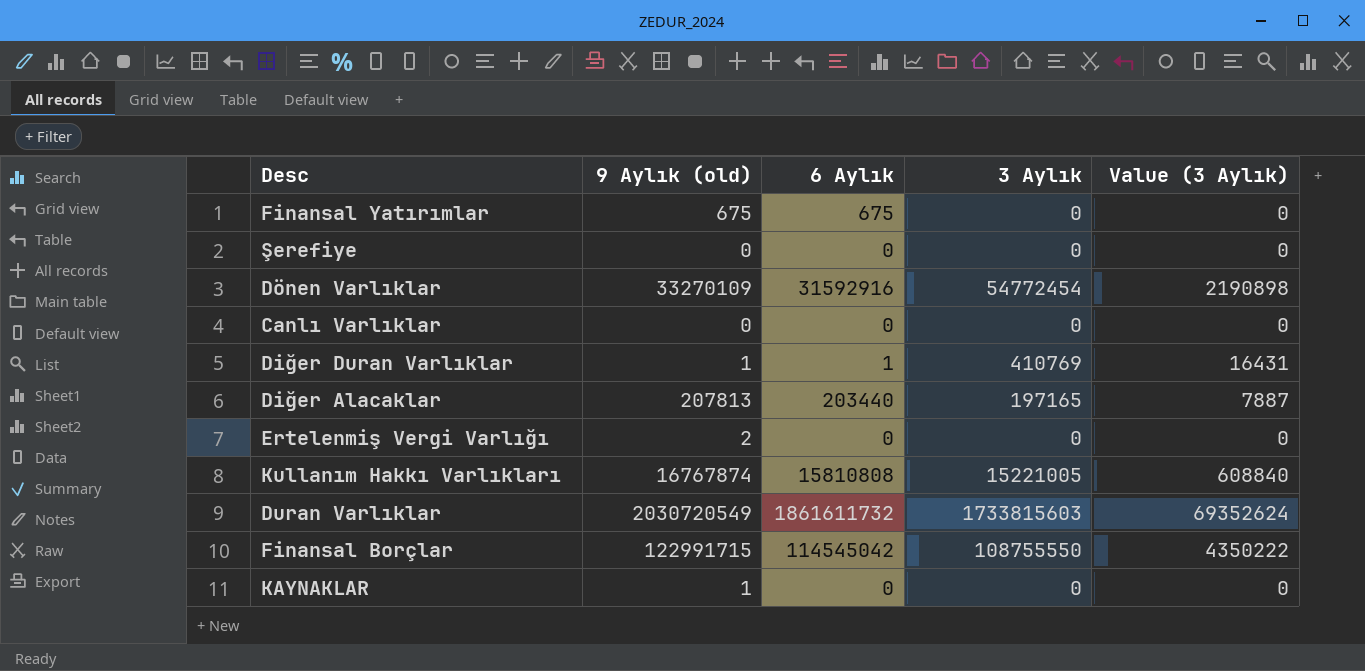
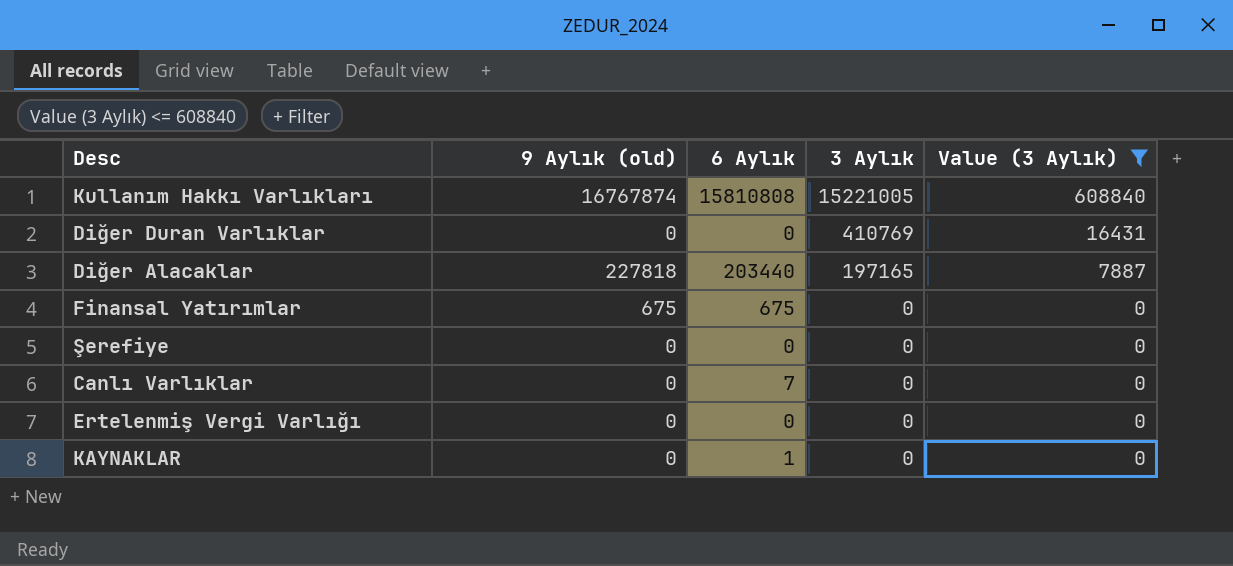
filter: none -> Value (3 Aylık) <= 608840
row order: none -> 3 Aylık descending
Diğer Duran Varlıklar | 9 Aylık (old): 1 -> 0
Diğer Duran Varlıklar | 6 Aylık: 1 -> 0
Diğer Alacaklar | 9 Aylık (old): 207813 -> 227818
Canlı Varlıklar | 6 Aylık: 0 -> 7
Ertelenmiş Vergi Varlığı | 9 Aylık (old): 2 -> 0
KAYNAKLAR | 9 Aylık (old): 1 -> 0
KAYNAKLAR | 6 Aylık: 0 -> 1

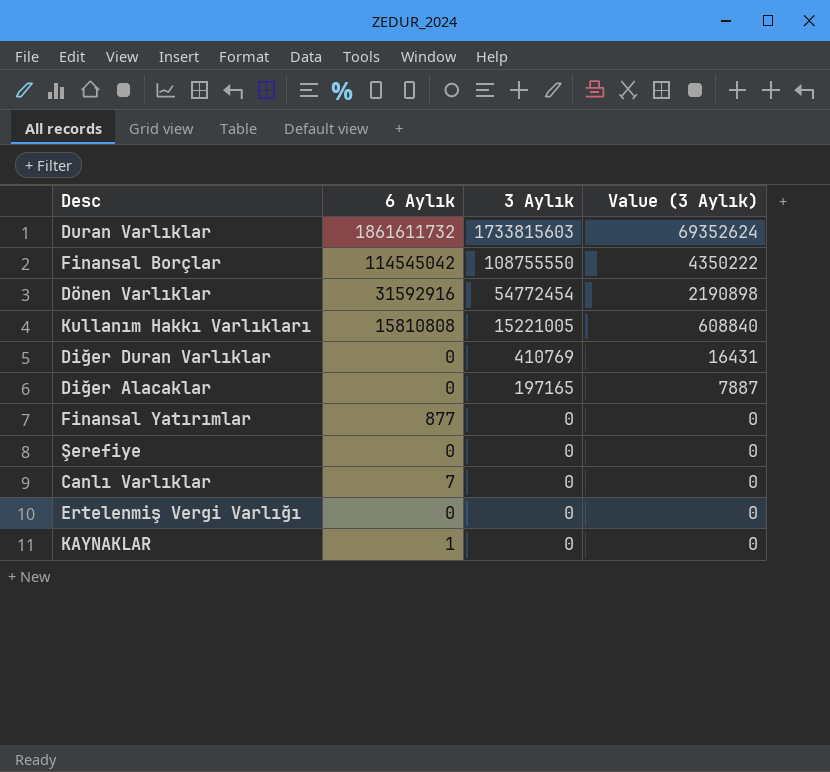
filter: Value (3 Aylık) <= 608840 -> none
column 9 Aylık (old) | position: 2 -> none
Diğer Alacaklar | 6 Aylık: 203440 -> 0
Finansal Yatırımlar | 6 Aylık: 675 -> 877

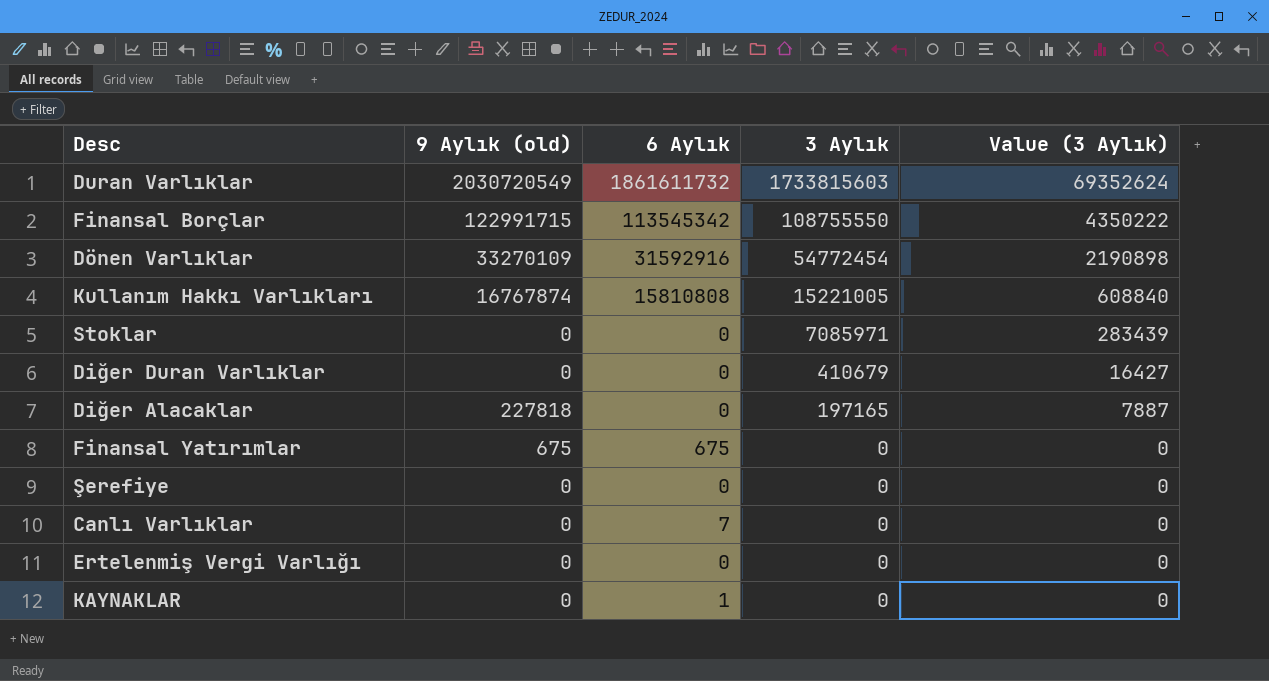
column 9 Aylık (old) | position: none -> 2
Finansal Borçlar | 6 Aylık: 114545042 -> 113545342
row Stoklar: none -> 0 | 0 | 7085971 | 283439
Diğer Duran Varlıklar | 3 Aylık: 410769 -> 410679
Diğer Duran Varlıklar | Value (3 Aylık): 16431 -> 16427
Finansal Yatırımlar | 6 Aylık: 877 -> 675

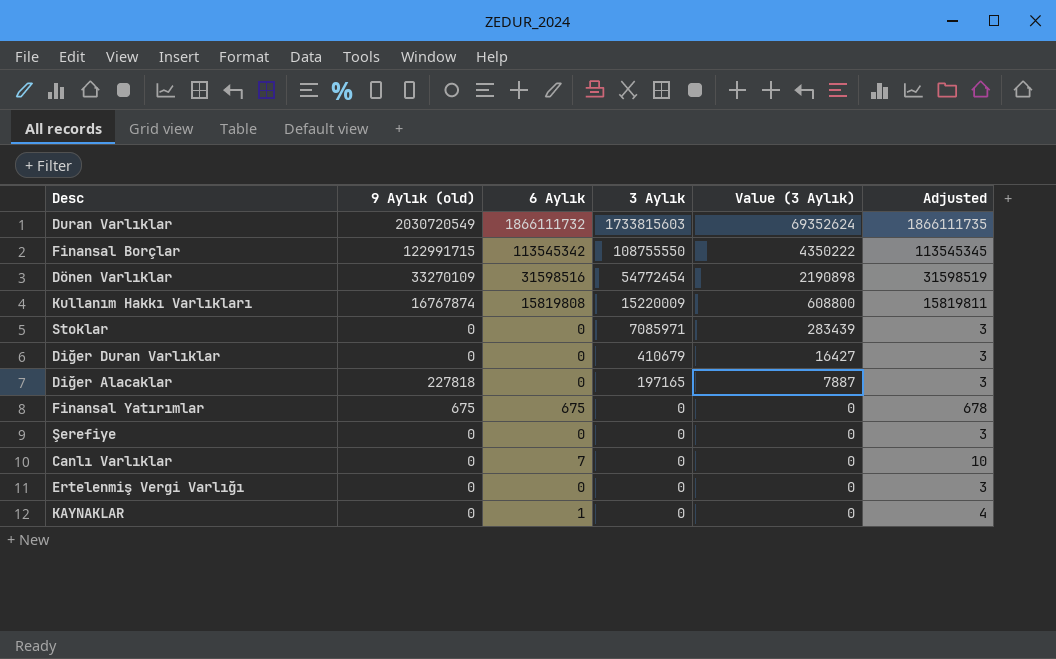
column Adjusted | formula: none -> [6 Aylık] + 3
Duran Varlıklar | 6 Aylık: 1861611732 -> 1866111732
Dönen Varlıklar | 6 Aylık: 31592916 -> 31598516
Kullanım Hakkı Varlıkları | 6 Aylık: 15810808 -> 15819808
Kullanım Hakkı Varlıkları | 3 Aylık: 15221005 -> 15220009
Kullanım Hakkı Varlıkları | Value (3 Aylık): 608840 -> 608800

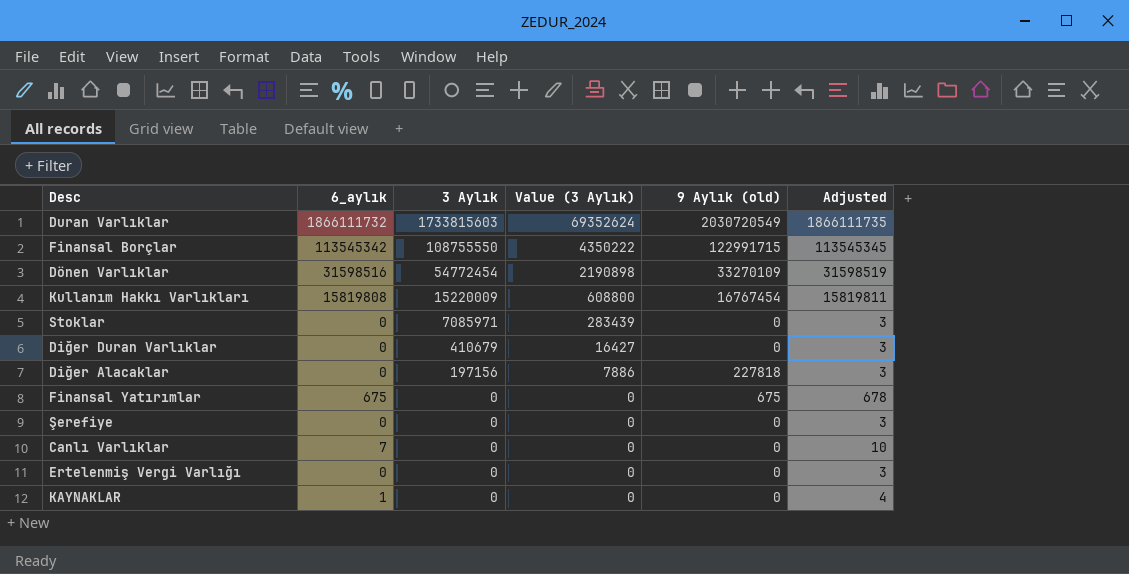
column name: 6 Aylık -> 6_aylık
column 9 Aylık (old) | position: 2 -> 5
Kullanım Hakkı Varlıkları | 9 Aylık (old): 16767874 -> 16767454
Diğer Alacaklar | 3 Aylık: 197165 -> 197156
Diğer Alacaklar | Value (3 Aylık): 7887 -> 7886

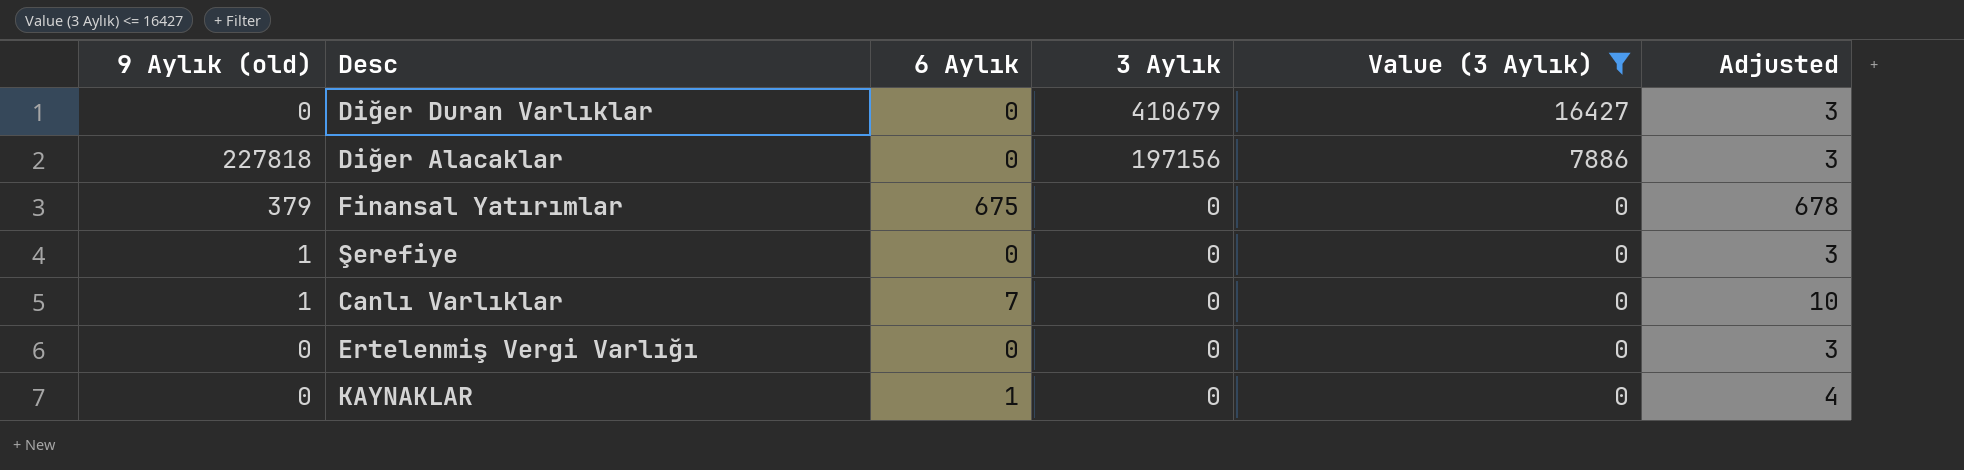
filter: none -> Value (3 Aylık) <= 16427
column 9 Aylık (old) | position: 5 -> 1
column name: 6_aylık -> 6 Aylık
Finansal Yatırımlar | 9 Aylık (old): 675 -> 379
Şerefiye | 9 Aylık (old): 0 -> 1
Canlı Varlıklar | 9 Aylık (old): 0 -> 1

